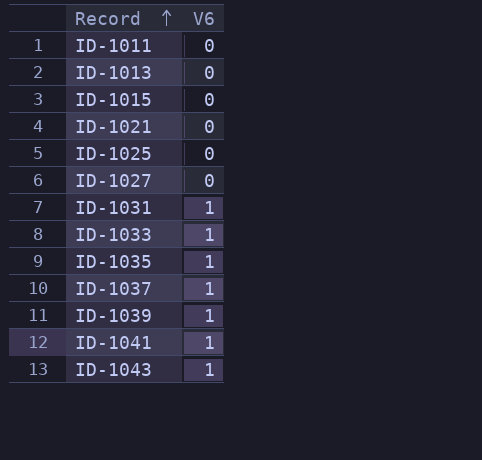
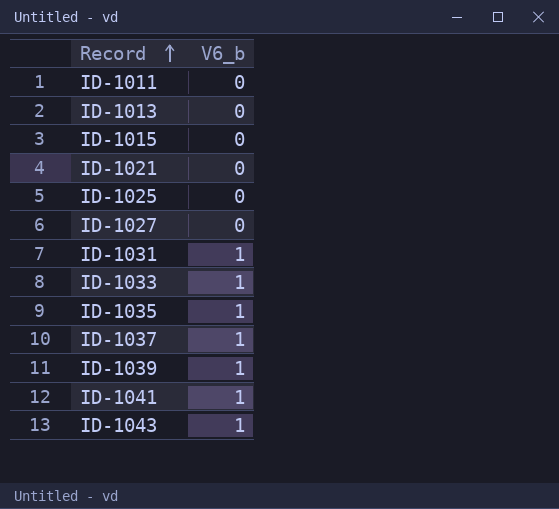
column name: V6 -> V6_b

